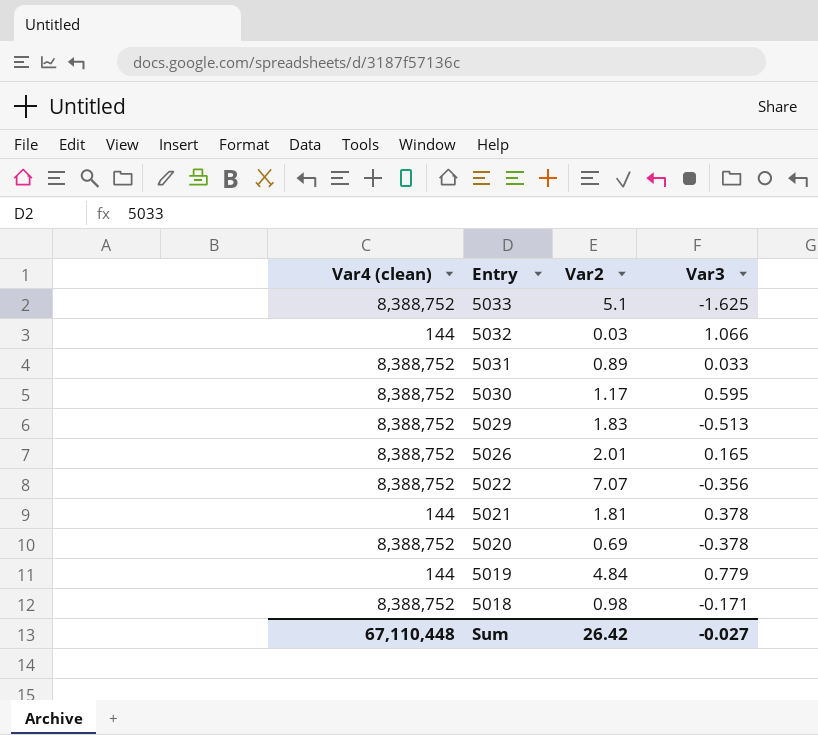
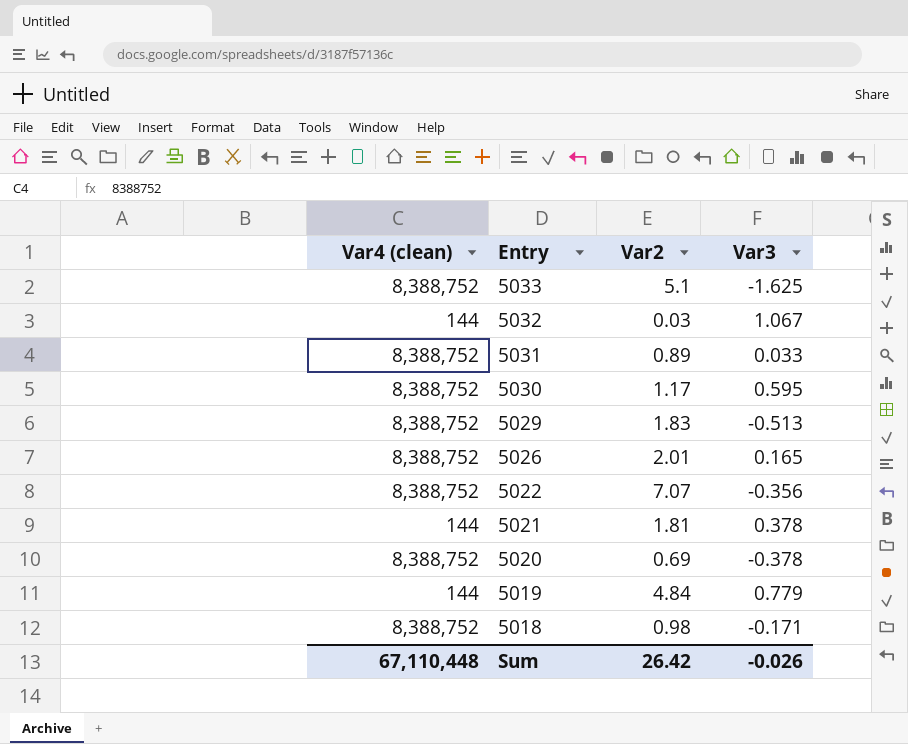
5032 | Var3: 1.066 -> 1.067
Sum | Var3: -0.027 -> -0.026

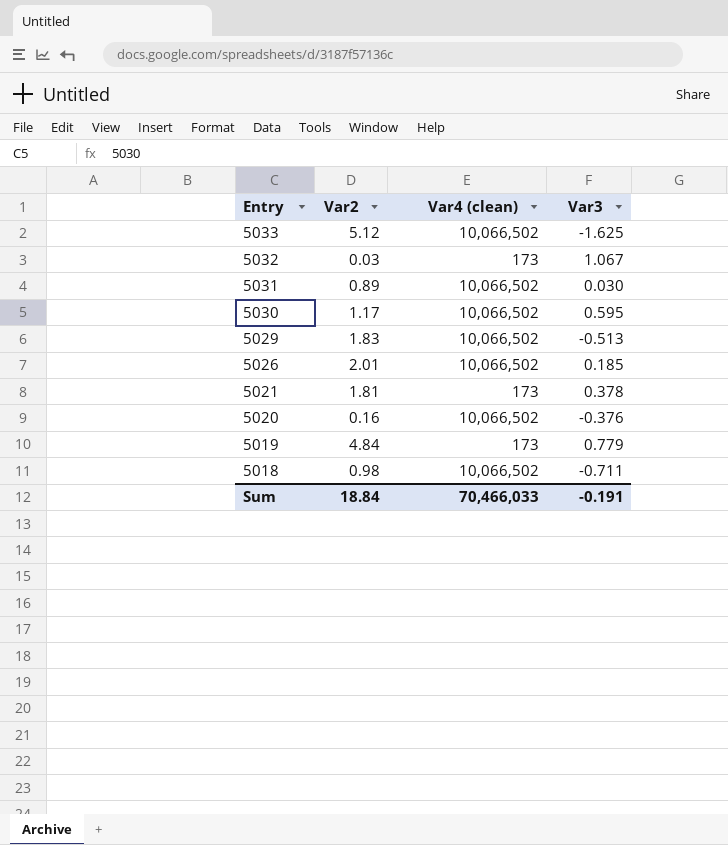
column Var4 (clean) | position: 1 -> 3
row 5022: 8,388,752 | 7.07 | -0.356 -> none
5033 | Var2: 5.1 -> 5.12
5033 | Var4 (clean): 8,388,752 -> 10,066,502
5032 | Var4 (clean): 144 -> 173
5031 | Var4 (clean): 8,388,752 -> 10,066,502
5031 | Var3: 0.033 -> 0.030
5030 | Var4 (clean): 8,388,752 -> 10,066,502
5029 | Var4 (clean): 8,388,752 -> 10,066,502
5026 | Var4 (clean): 8,388,752 -> 10,066,502
5026 | Var3: 0.165 -> 0.185
5021 | Var4 (clean): 144 -> 173
5020 | Var2: 0.69 -> 0.16
5020 | Var4 (clean): 8,388,752 -> 10,066,502
5020 | Var3: -0.378 -> -0.376
5019 | Var4 (clean): 144 -> 173
5018 | Var4 (clean): 8,388,752 -> 10,066,502
5018 | Var3: -0.171 -> -0.711
Sum | Var2: 26.42 -> 18.84
Sum | Var4 (clean): 67,110,448 -> 70,466,033
Sum | Var3: -0.026 -> -0.191

